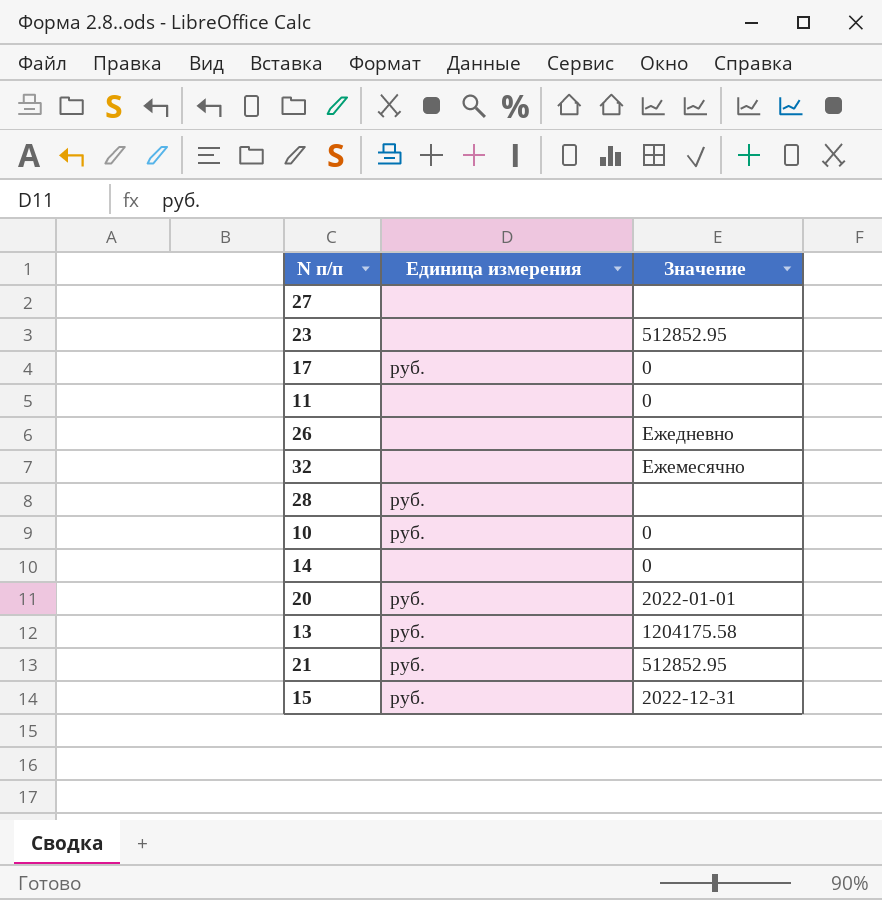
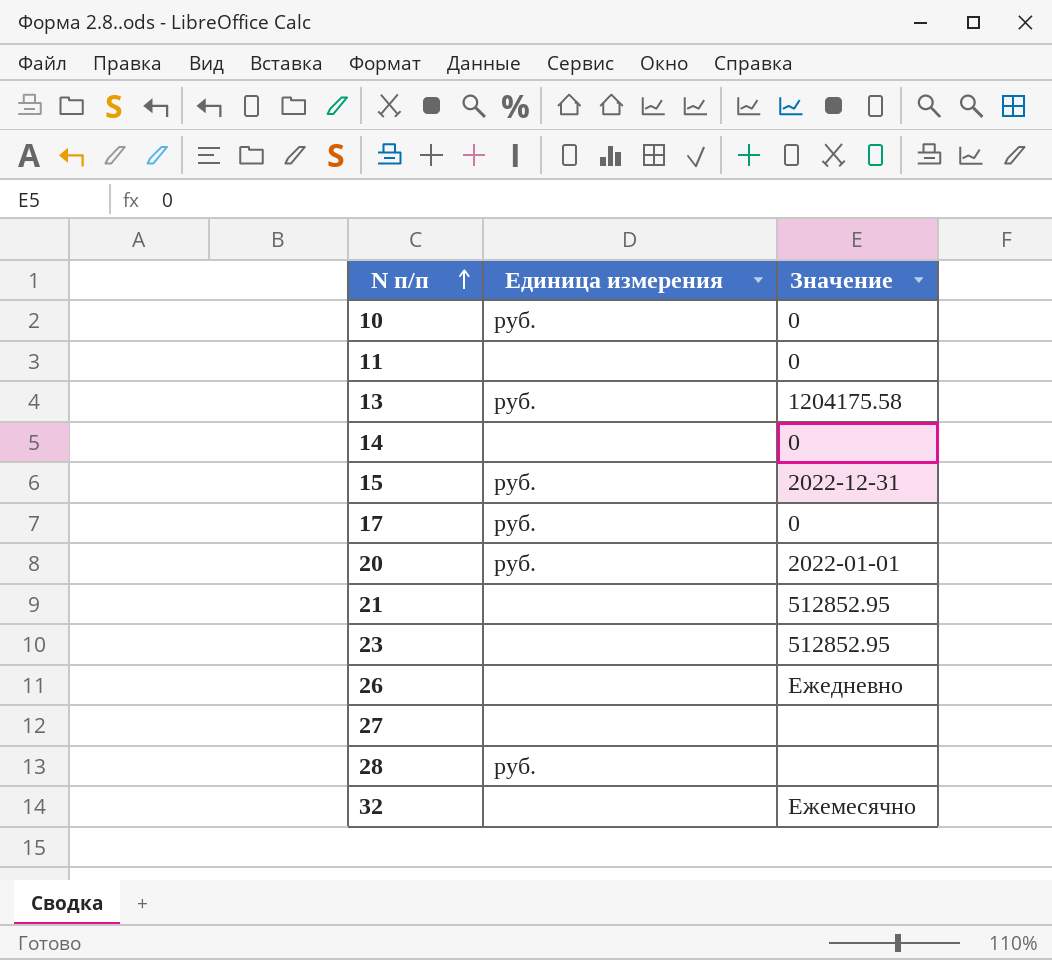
row order: none -> N п/п ascending
21 | Единица измерения: руб. -> none

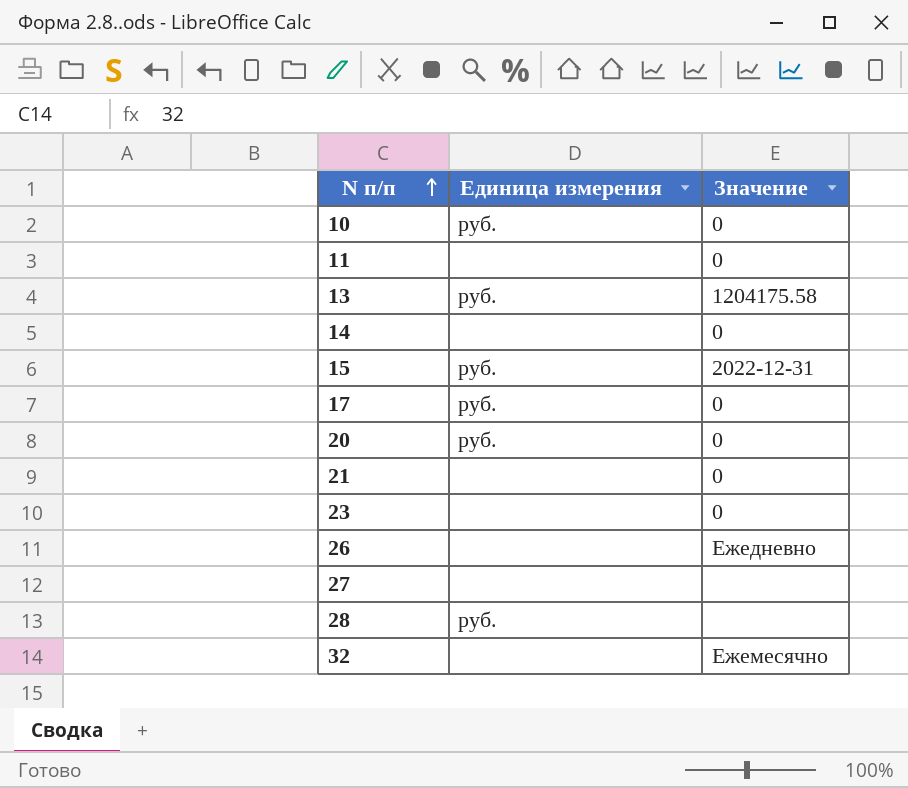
20 | Значение: 2022-01-01 -> 0
21 | Значение: 512852.95 -> 0
23 | Значение: 512852.95 -> 0

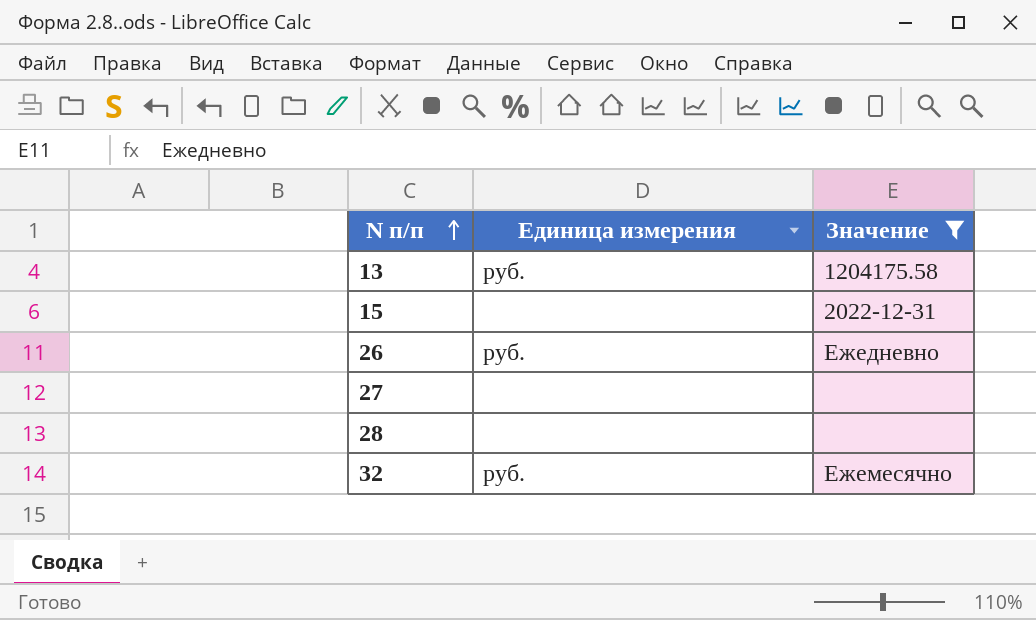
filter: none -> Значение != 0
15 | Единица измерения: руб. -> none
26 | Единица измерения: none -> руб.
28 | Единица измерения: руб. -> none
32 | Единица измерения: none -> руб.

